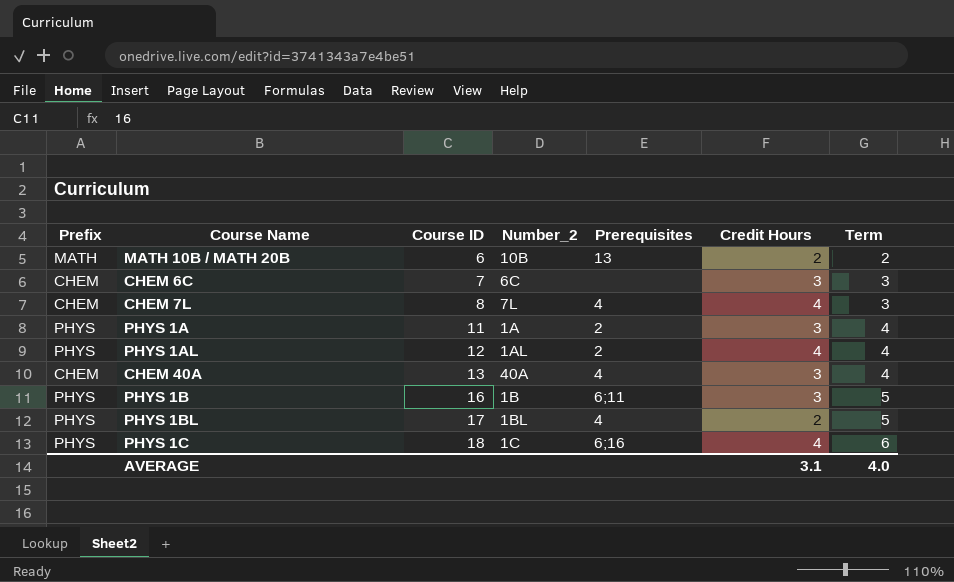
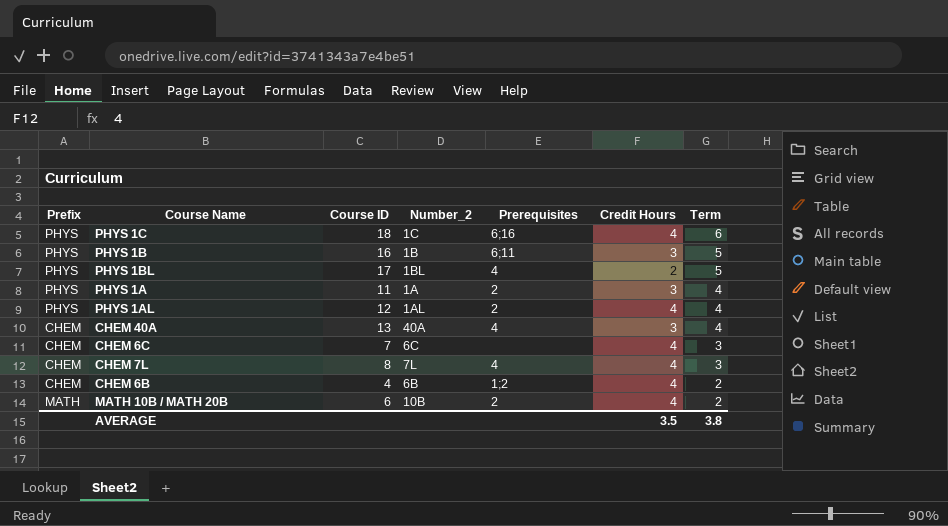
row order: Course ID ascending -> Term descending
CHEM 6C | Credit Hours: 3 -> 4
row CHEM 6B: none -> CHEM | 4 | 6B | 1;2 | 4 | 2
MATH 10B / MATH 20B | Prerequisites: 13 -> 2
MATH 10B / MATH 20B | Credit Hours: 2 -> 4
AVERAGE | Credit Hours: 3.1 -> 3.5
AVERAGE | Term: 4.0 -> 3.8

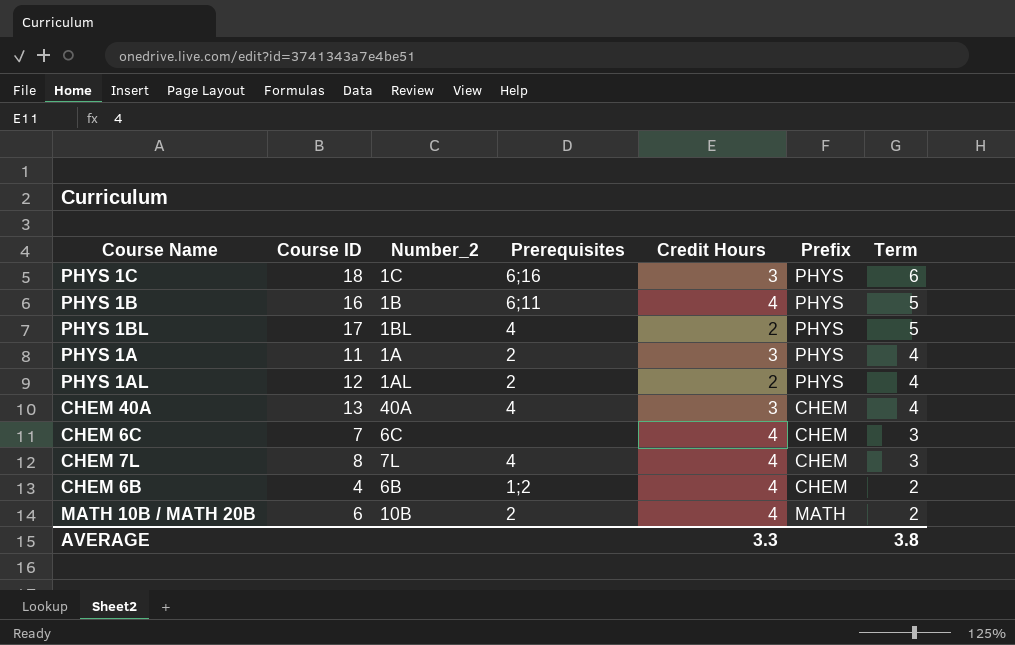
column Prefix | position: 1 -> 6
PHYS 1C | Credit Hours: 4 -> 3
PHYS 1B | Credit Hours: 3 -> 4
PHYS 1AL | Credit Hours: 4 -> 2
AVERAGE | Credit Hours: 3.5 -> 3.3

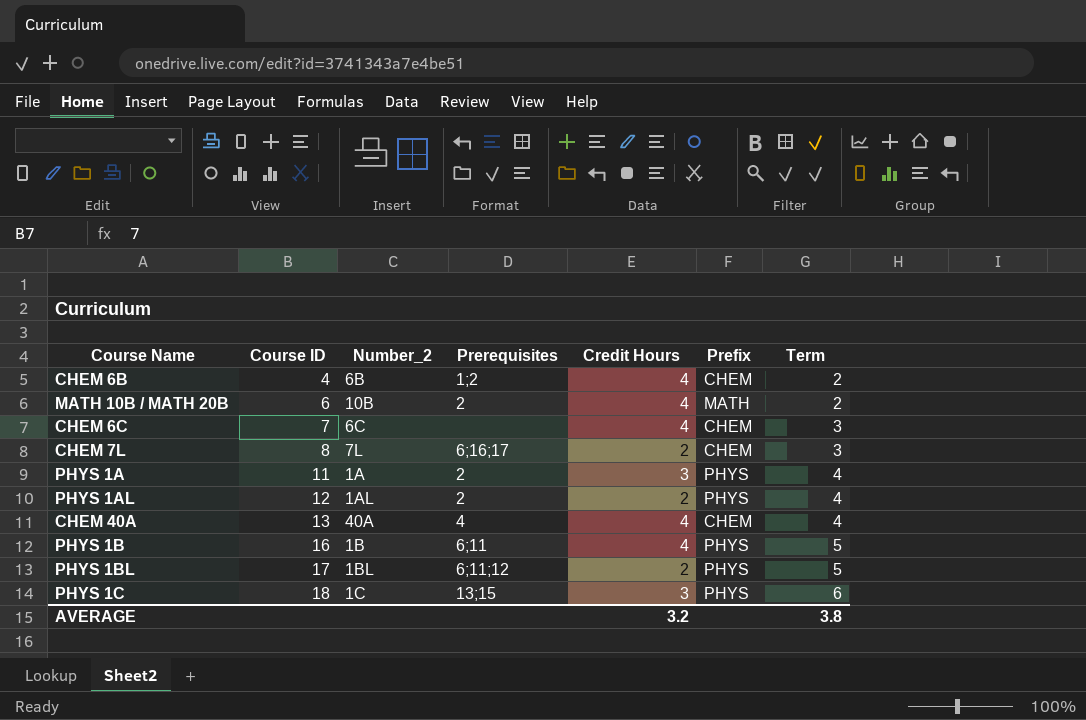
row order: Term descending -> Course ID ascending
CHEM 7L | Prerequisites: 4 -> 6;16;17
CHEM 7L | Credit Hours: 4 -> 2
CHEM 40A | Credit Hours: 3 -> 4
PHYS 1BL | Prerequisites: 4 -> 6;11;12
PHYS 1C | Prerequisites: 6;16 -> 13;15
AVERAGE | Credit Hours: 3.3 -> 3.2

